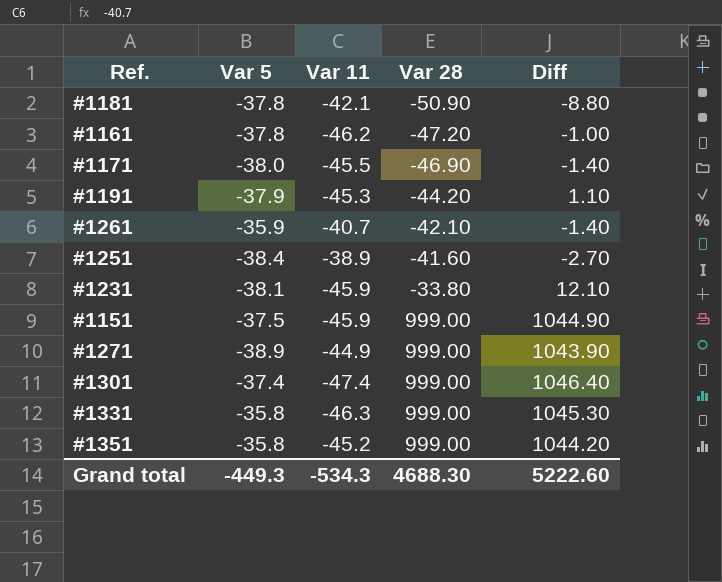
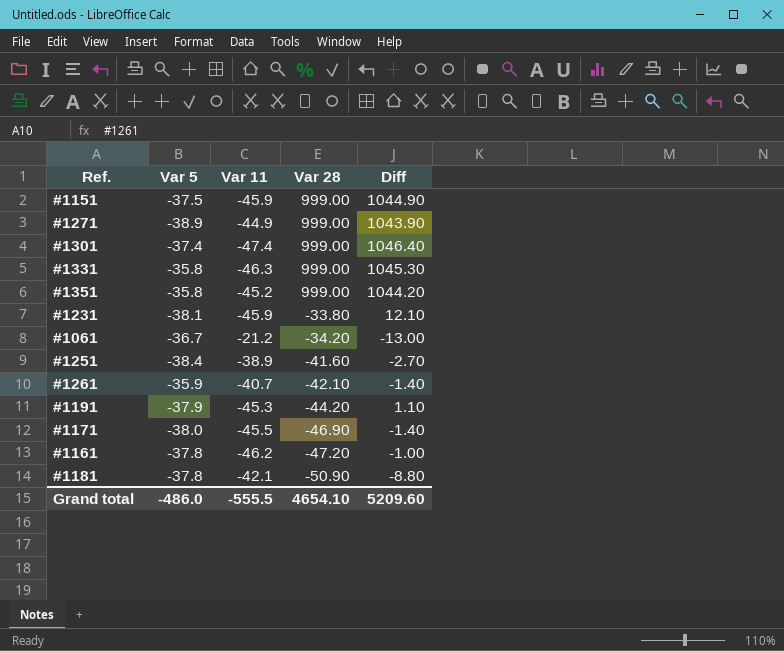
row order: Var 28 ascending -> Var 28 descending
row #1061: none -> -36.7 | -21.2 | -34.20 | -13.00
Grand total | Var 5: -449.3 -> -486.0
Grand total | Var 11: -534.3 -> -555.5
Grand total | Var 28: 4688.30 -> 4654.10
Grand total | Diff: 5222.60 -> 5209.60

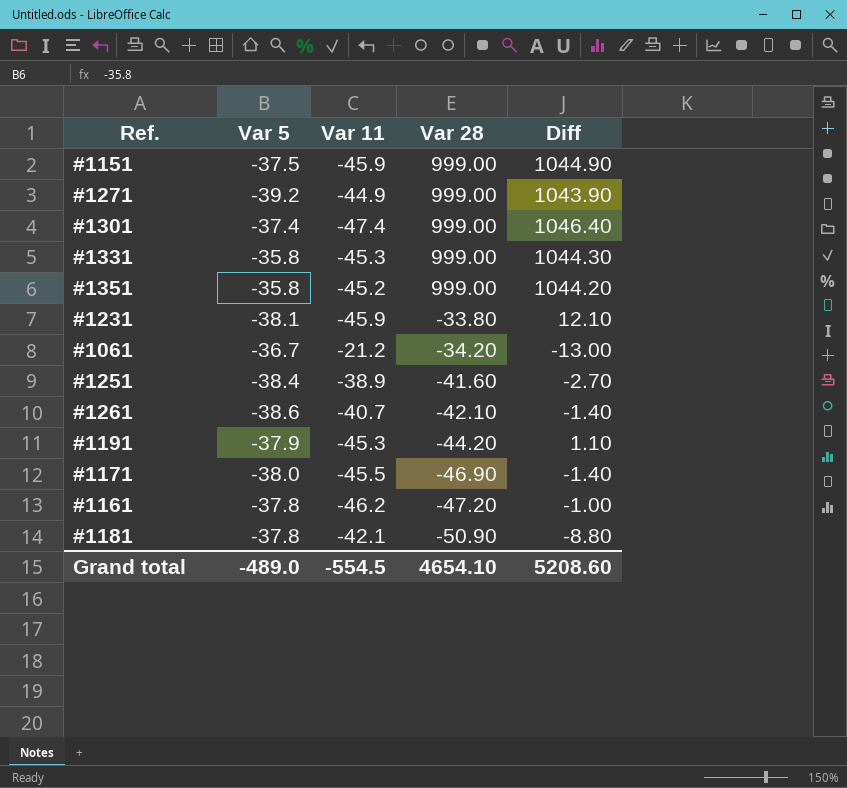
#1271 | Var 5: -38.9 -> -39.2
#1331 | Var 11: -46.3 -> -45.3
#1331 | Diff: 1045.30 -> 1044.30
#1261 | Var 5: -35.9 -> -38.6
Grand total | Var 5: -486.0 -> -489.0
Grand total | Var 11: -555.5 -> -554.5
Grand total | Diff: 5209.60 -> 5208.60

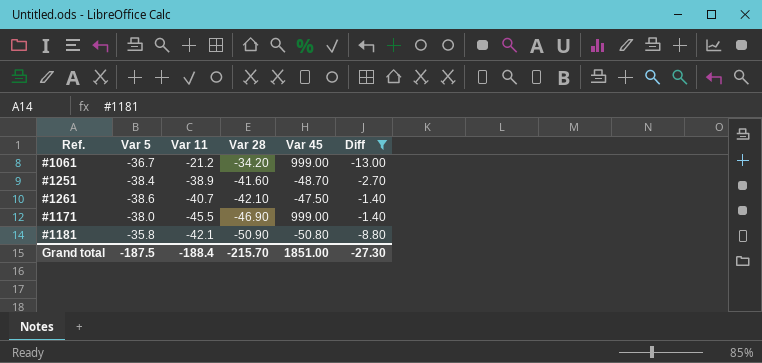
filter: none -> Diff <= -1.40
column Var 45 | position: none -> 5
#1181 | Var 5: -37.8 -> -35.8
Grand total | Var 5: -489.0 -> -187.5
Grand total | Var 11: -554.5 -> -188.4
Grand total | Var 28: 4654.10 -> -215.70
Grand total | Diff: 5208.60 -> -27.30

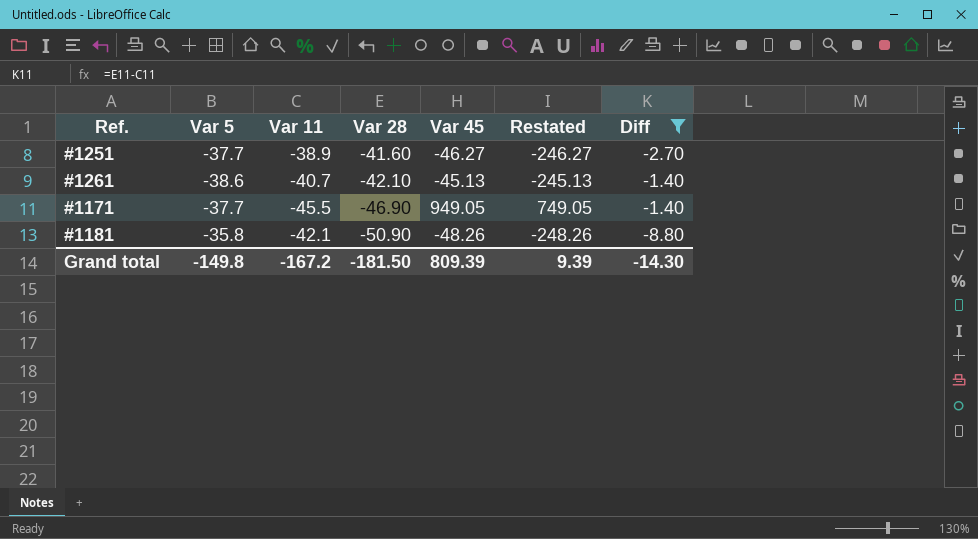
column Restated | formula: none -> [Var 45] - 200
row #1061: -36.7 | -21.2 | -34.20 | 999.00 | -13.00 -> none
#1251 | Var 5: -38.4 -> -37.7
#1251 | Var 45: -48.70 -> -46.27
#1261 | Var 45: -47.50 -> -45.13
#1171 | Var 5: -38.0 -> -37.7
#1171 | Var 45: 999.00 -> 949.05
#1181 | Var 45: -50.80 -> -48.26
Grand total | Var 5: -187.5 -> -149.8
Grand total | Var 11: -188.4 -> -167.2
Grand total | Var 28: -215.70 -> -181.50
Grand total | Var 45: 1851.00 -> 809.39
Grand total | Diff: -27.30 -> -14.30

